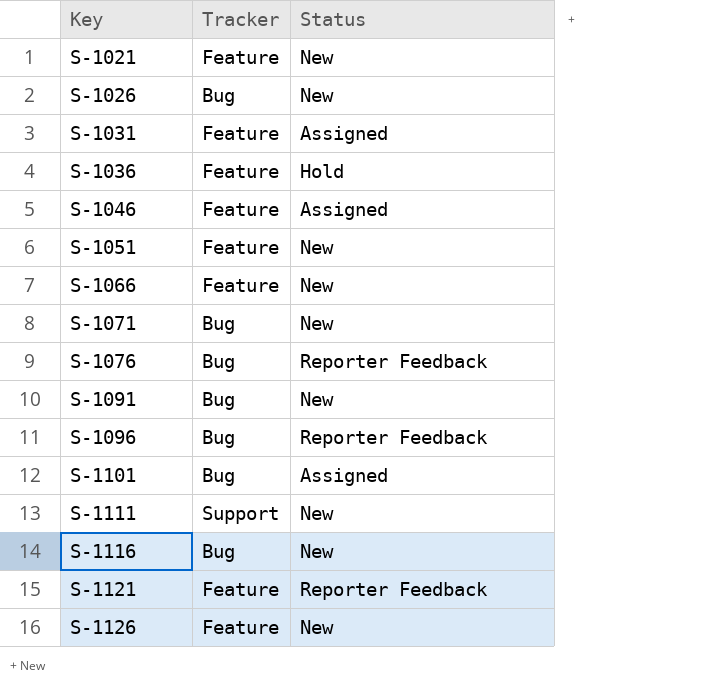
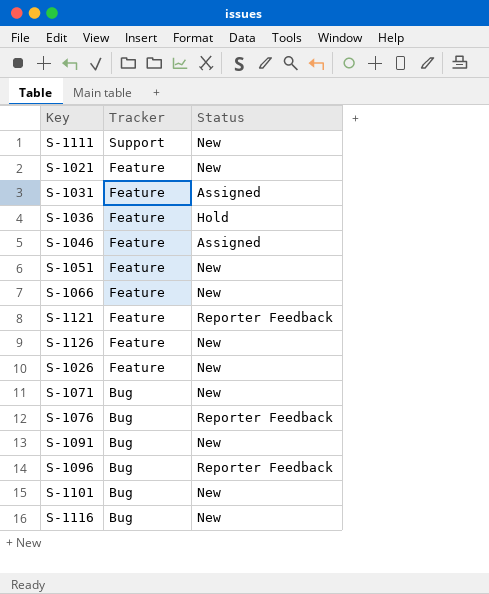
row order: Key ascending -> Tracker descending
S-1026 | Tracker: Bug -> Feature
S-1101 | Status: Assigned -> New

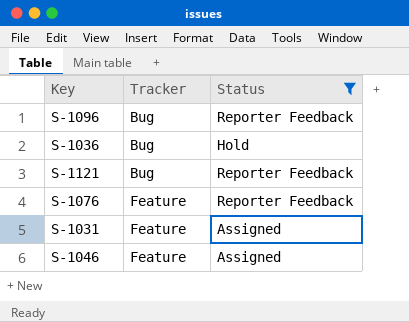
filter: none -> Status != New
row order: Tracker descending -> Tracker ascending
S-1036 | Tracker: Feature -> Bug
S-1121 | Tracker: Feature -> Bug
S-1076 | Tracker: Bug -> Feature

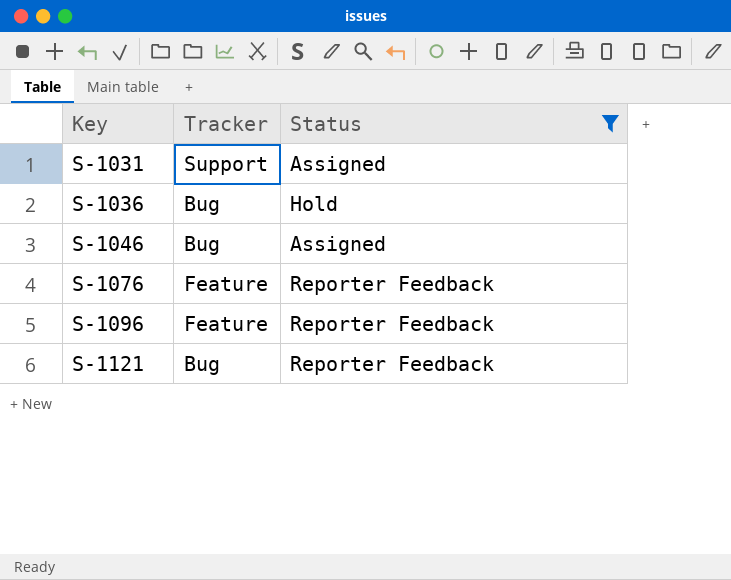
row order: Tracker ascending -> Key ascending
S-1031 | Tracker: Feature -> Support
S-1046 | Tracker: Feature -> Bug
S-1096 | Tracker: Bug -> Feature

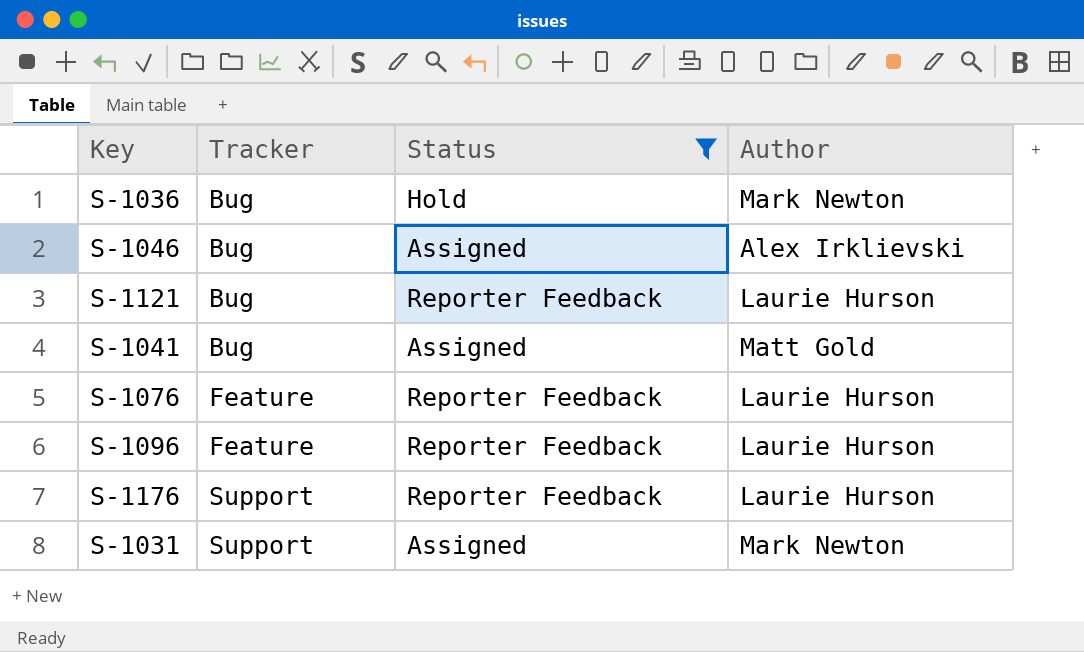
row order: Key ascending -> Tracker ascending
column Author | position: none -> 4
row S-1041: none -> Bug | Assigned | Matt Gold
row S-1176: none -> Support | Reporter Feedback | Laurie Hurson

